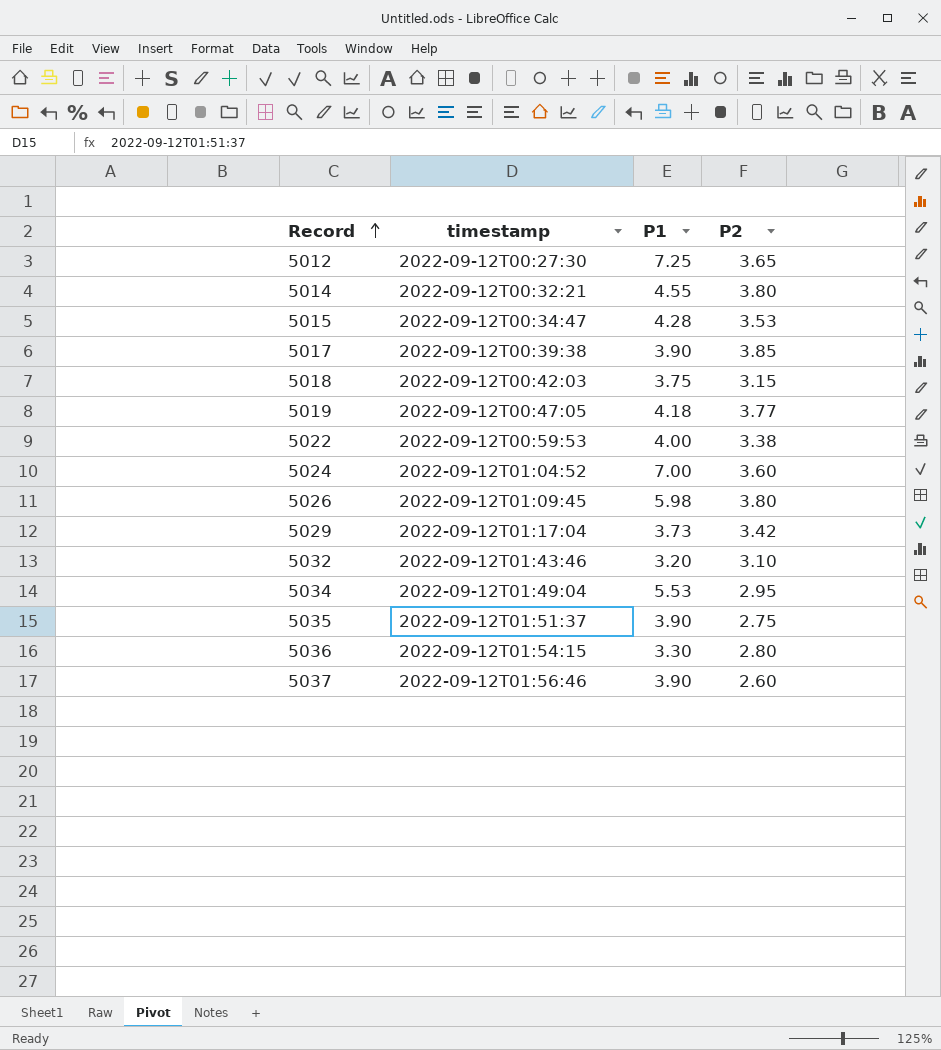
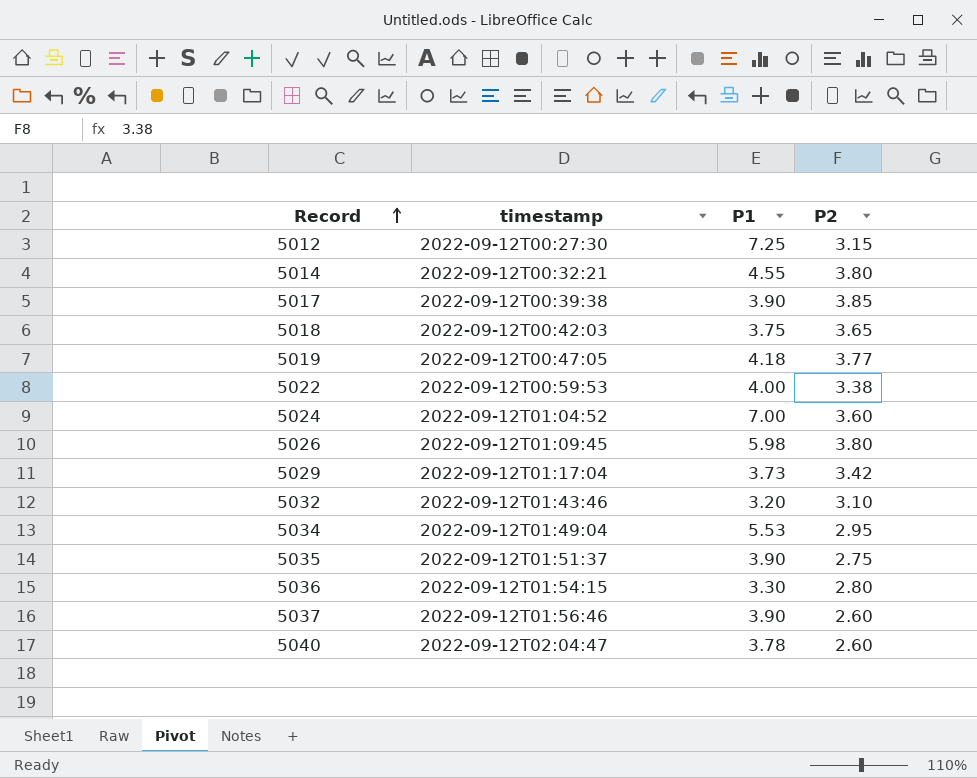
row 5015: 2022-09-12T00:34:47 | 4.28 | 3.53 -> none
5012 | P2: 3.65 -> 3.15
5018 | P2: 3.15 -> 3.65
row 5040: none -> 2022-09-12T02:04:47 | 3.78 | 2.60

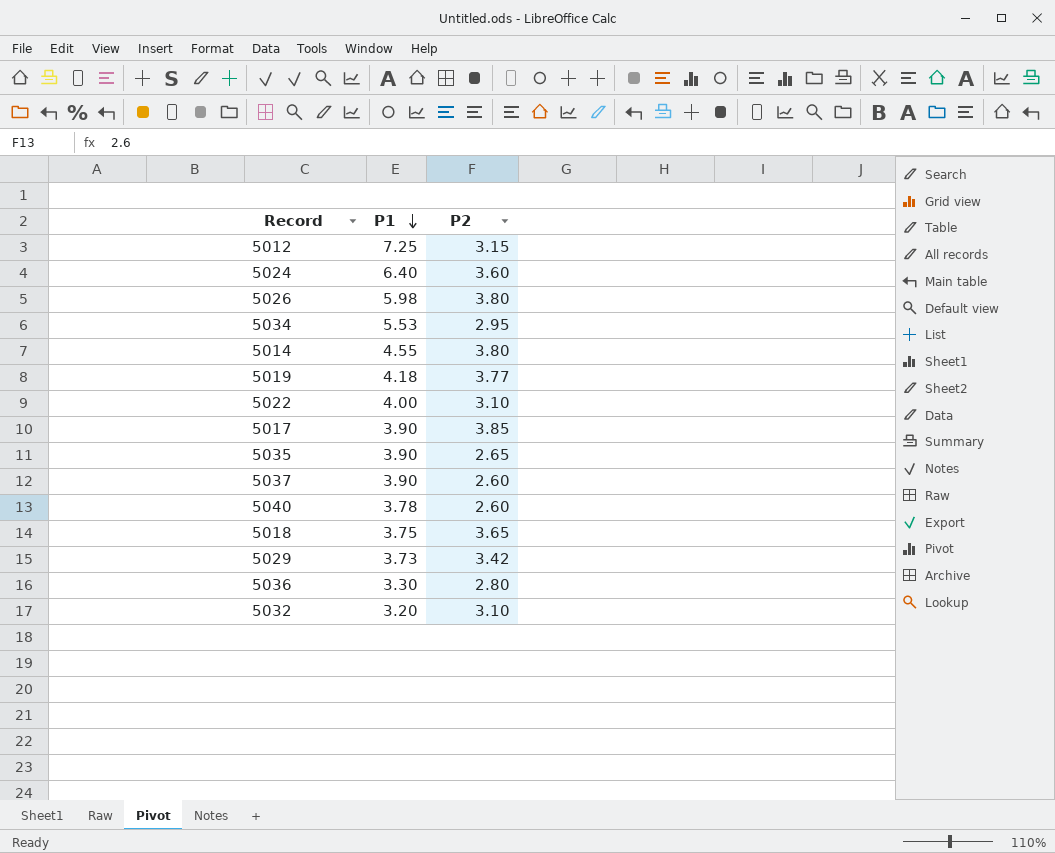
row order: Record ascending -> P1 descending
column timestamp | position: 2 -> none
5024 | P1: 7.00 -> 6.40
5022 | P2: 3.38 -> 3.10
5035 | P2: 2.75 -> 2.65

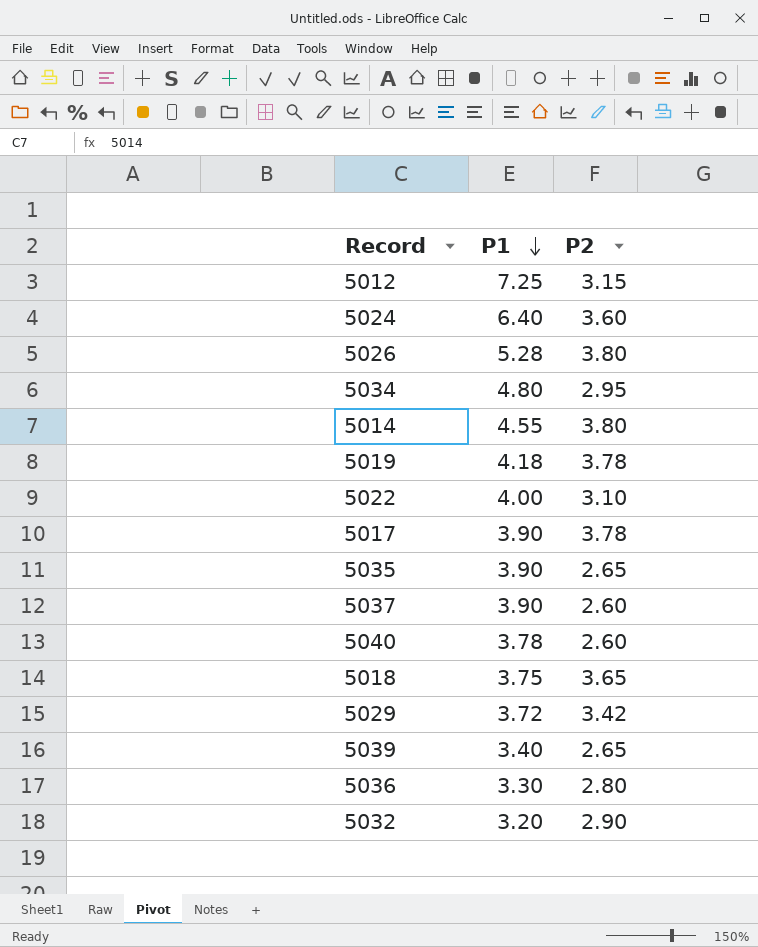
5026 | P1: 5.98 -> 5.28
5034 | P1: 5.53 -> 4.80
5019 | P2: 3.77 -> 3.78
5017 | P2: 3.85 -> 3.78
5029 | P1: 3.73 -> 3.72
row 5039: none -> 3.40 | 2.65
5032 | P2: 3.10 -> 2.90

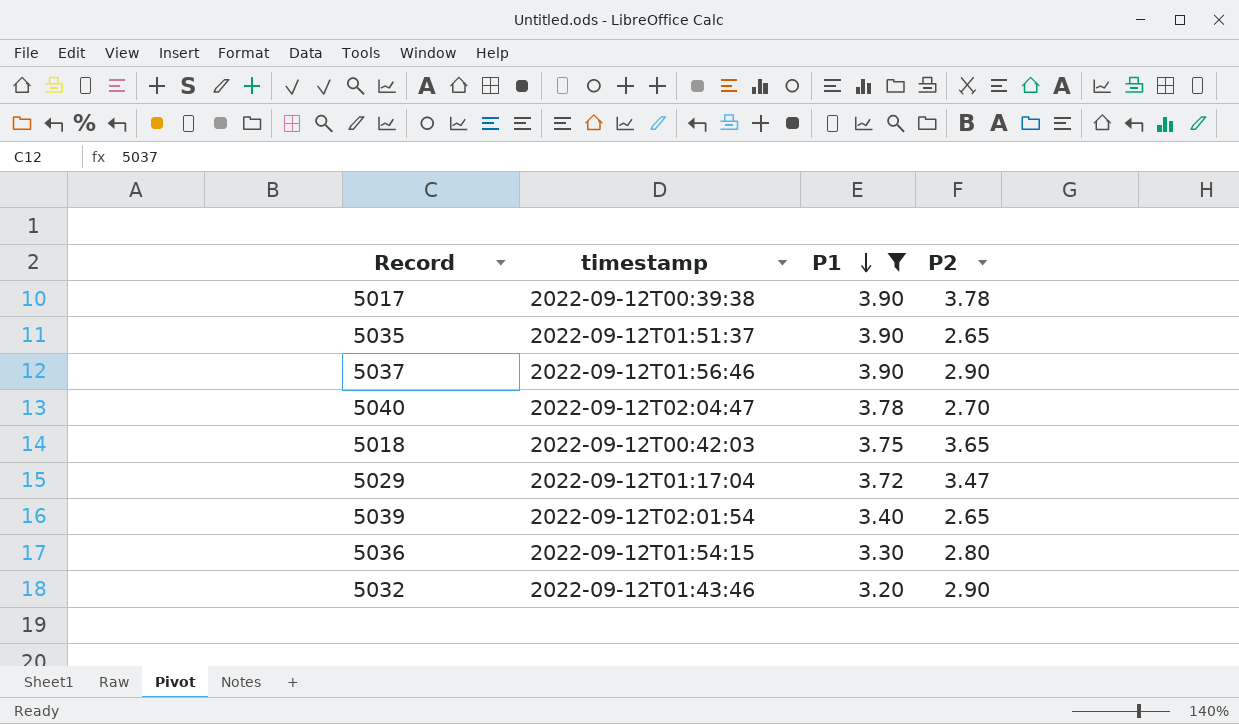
filter: none -> P1 <= 3.90
column timestamp | position: none -> 2
5037 | P2: 2.60 -> 2.90
5040 | P2: 2.60 -> 2.70
5029 | P2: 3.42 -> 3.47

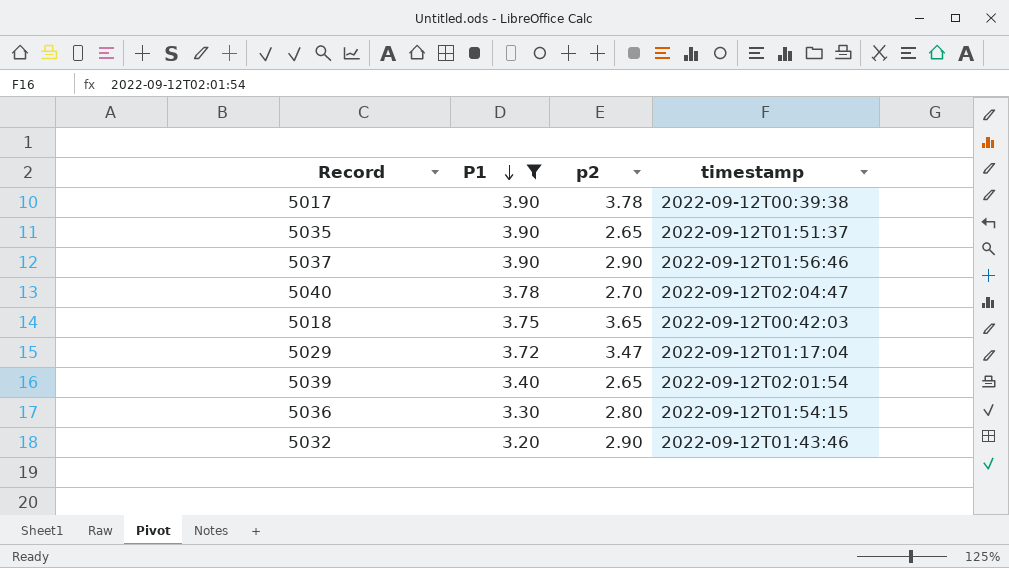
column name: P2 -> p2
column timestamp | position: 2 -> 4

